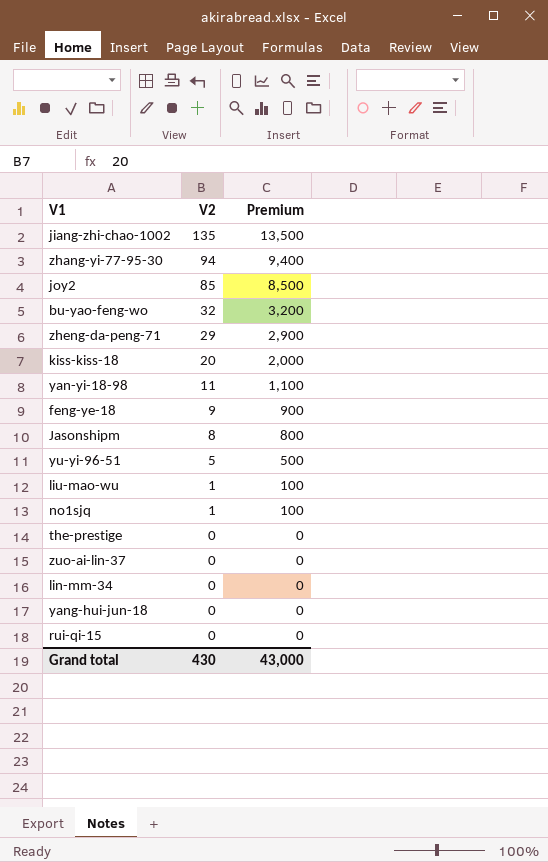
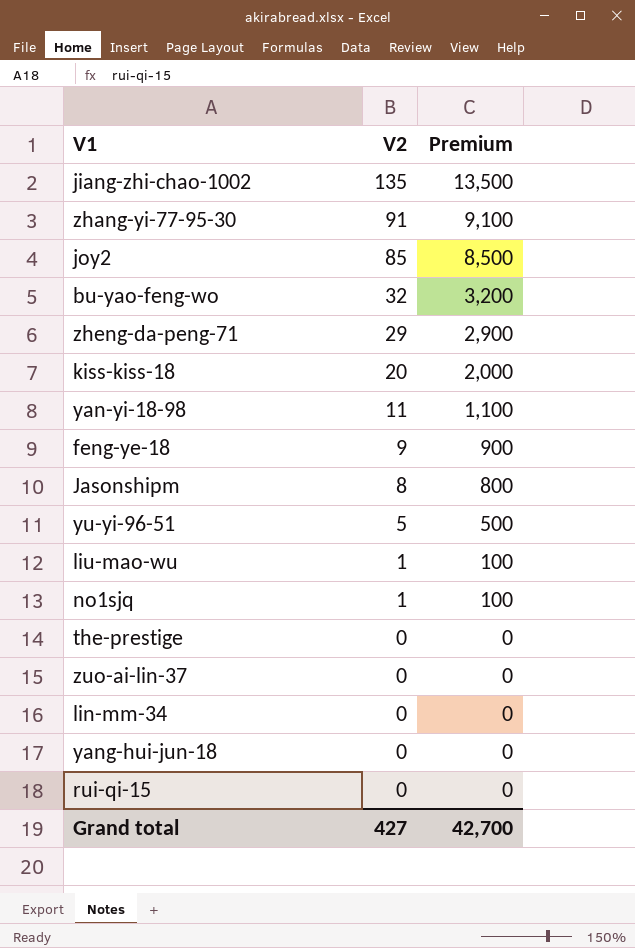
zhang-yi-77-95-30 | V2: 94 -> 91
zhang-yi-77-95-30 | Premium: 9,400 -> 9,100
Grand total | V2: 430 -> 427
Grand total | Premium: 43,000 -> 42,700

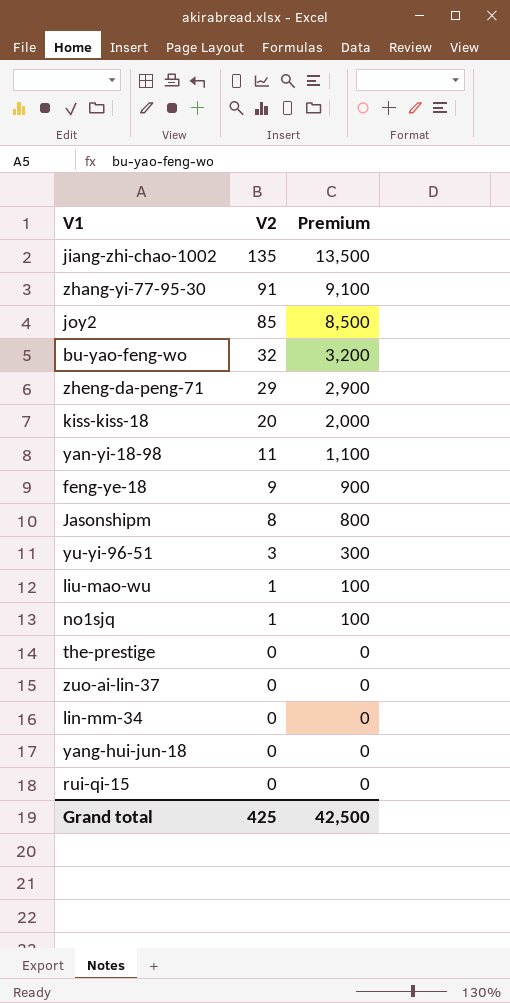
yu-yi-96-51 | V2: 5 -> 3
yu-yi-96-51 | Premium: 500 -> 300
Grand total | V2: 427 -> 425
Grand total | Premium: 42,700 -> 42,500

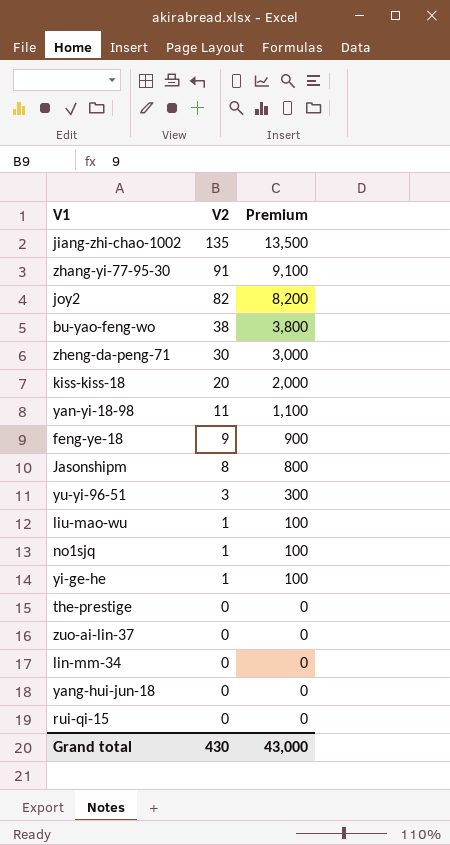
joy2 | V2: 85 -> 82
joy2 | Premium: 8,500 -> 8,200
bu-yao-feng-wo | V2: 32 -> 38
bu-yao-feng-wo | Premium: 3,200 -> 3,800
zheng-da-peng-71 | V2: 29 -> 30
zheng-da-peng-71 | Premium: 2,900 -> 3,000
row yi-ge-he: none -> 1 | 100
Grand total | V2: 425 -> 430
Grand total | Premium: 42,500 -> 43,000

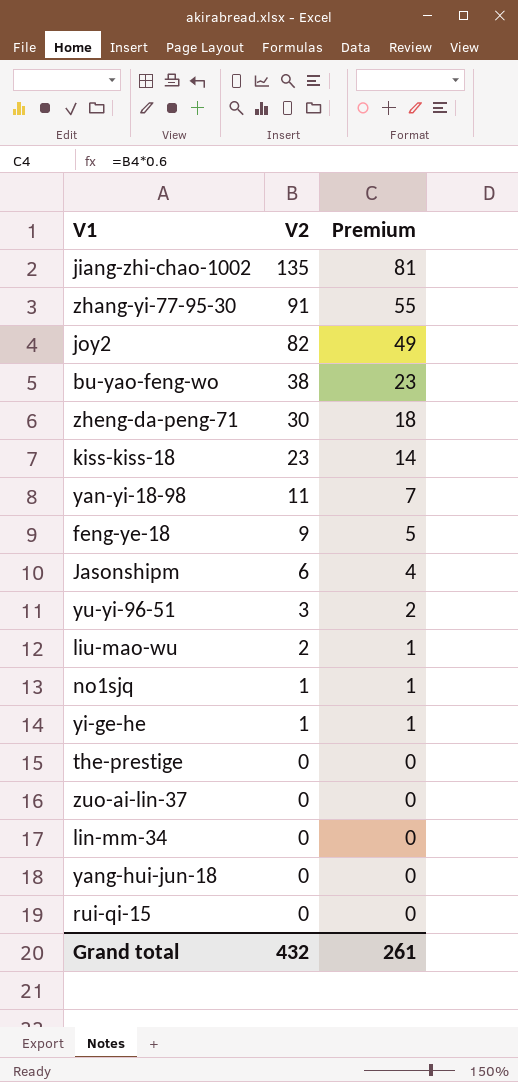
column Premium | formula: [V2] * 100 -> [V2] * 0.6
kiss-kiss-18 | V2: 20 -> 23
Jasonshipm | V2: 8 -> 6
liu-mao-wu | V2: 1 -> 2
Grand total | V2: 430 -> 432
Grand total | Premium: 43,000 -> 261

